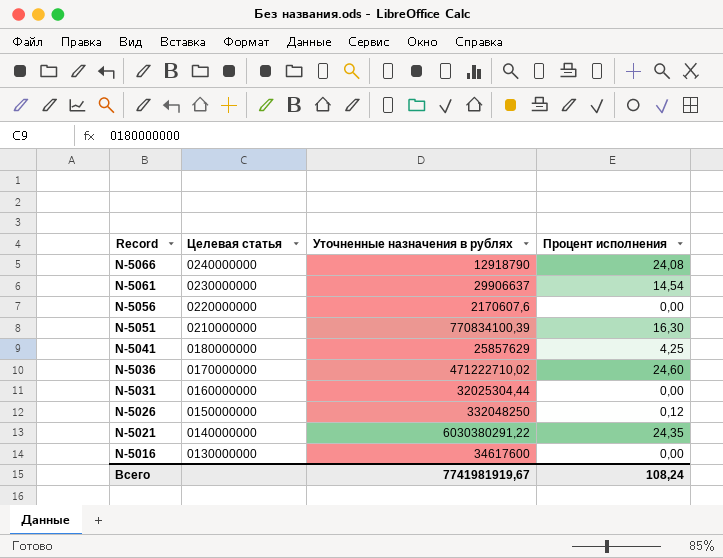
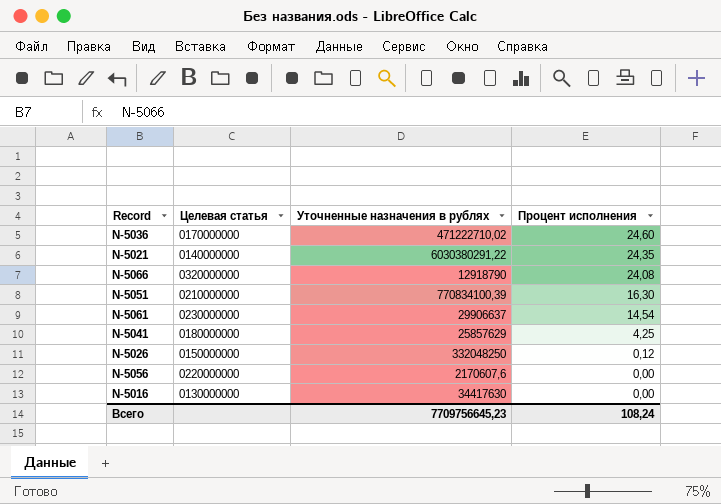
row order: Record descending -> Процент исполнения descending
row N-5031: 0160000000 | 32025304,44 | 0,00 -> none
N-5066 | Целевая статья: 0240000000 -> 0320000000
N-5016 | Уточненные назначения в рублях: 34617600 -> 34417630
Всего | Уточненные назначения в рублях: 7741981919,67 -> 7709756645,23

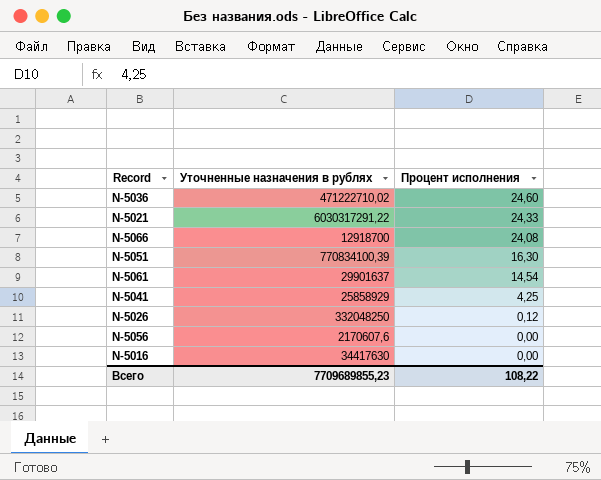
column Целевая статья | position: 2 -> none
N-5021 | Уточненные назначения в рублях: 6030380291,22 -> 6030317291,22
N-5021 | Процент исполнения: 24,35 -> 24,33
N-5066 | Уточненные назначения в рублях: 12918790 -> 12918700
N-5061 | Уточненные назначения в рублях: 29906637 -> 29901637
N-5041 | Уточненные назначения в рублях: 25857629 -> 25858929
Всего | Уточненные назначения в рублях: 7709756645,23 -> 7709689855,23
Всего | Процент исполнения: 108,24 -> 108,22

